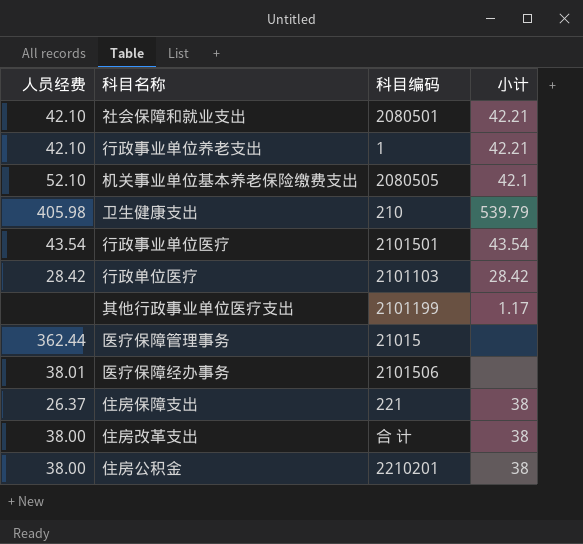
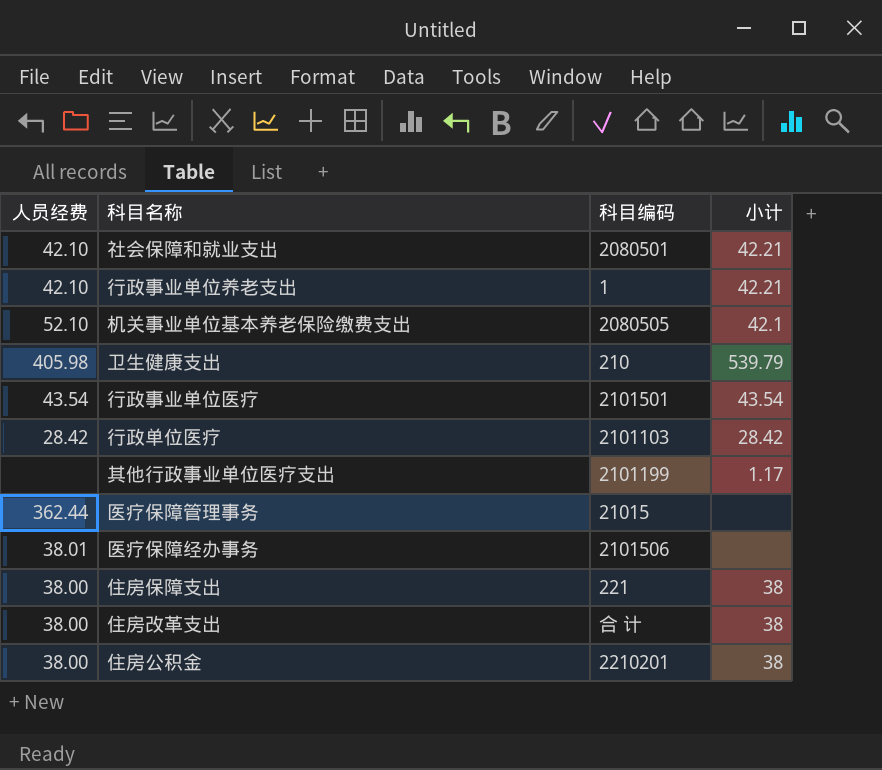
住房保障支出 | 人员经费: 26.37 -> 38.00

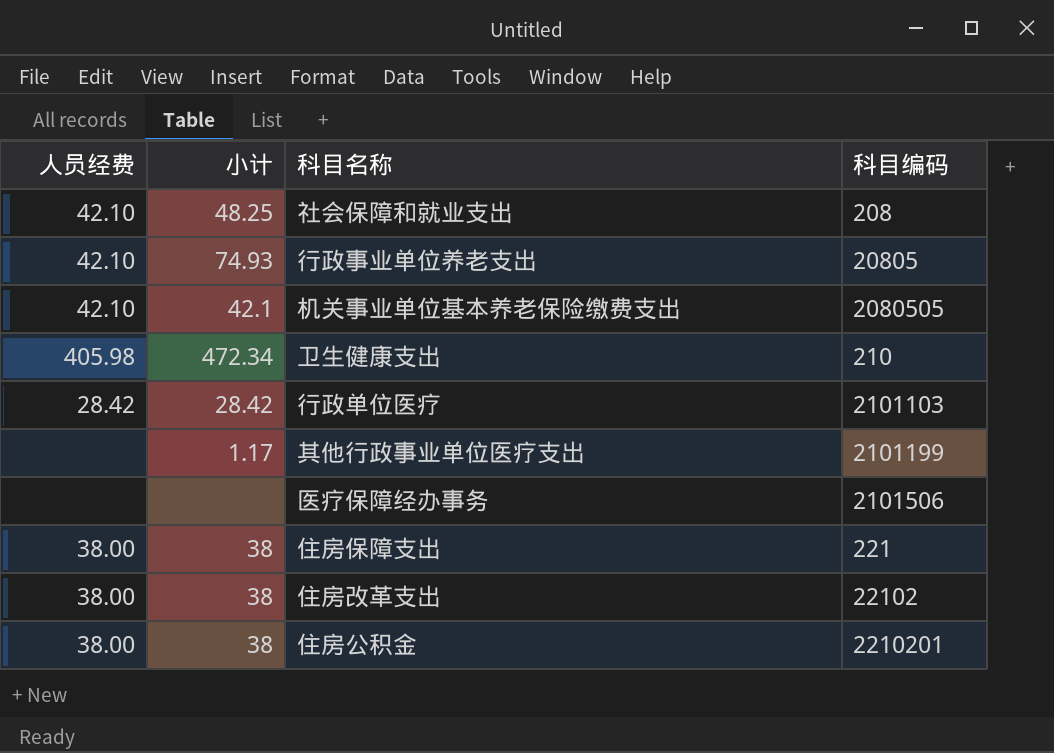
column 小计 | position: 4 -> 2
row 行政事业单位医疗: 43.54 | 2101501 | 43.54 -> none
row 医疗保障管理事务: 362.44 | 21015 | none -> none
社会保障和就业支出 | 小计: 42.21 -> 48.25
社会保障和就业支出 | 科目编码: 2080501 -> 208
行政事业单位养老支出 | 小计: 42.21 -> 74.93
行政事业单位养老支出 | 科目编码: 1 -> 20805
机关事业单位基本养老保险缴费支出 | 人员经费: 52.10 -> 42.10
卫生健康支出 | 小计: 539.79 -> 472.34
医疗保障经办事务 | 人员经费: 38.01 -> none
住房改革支出 | 科目编码: 合 计 -> 22102

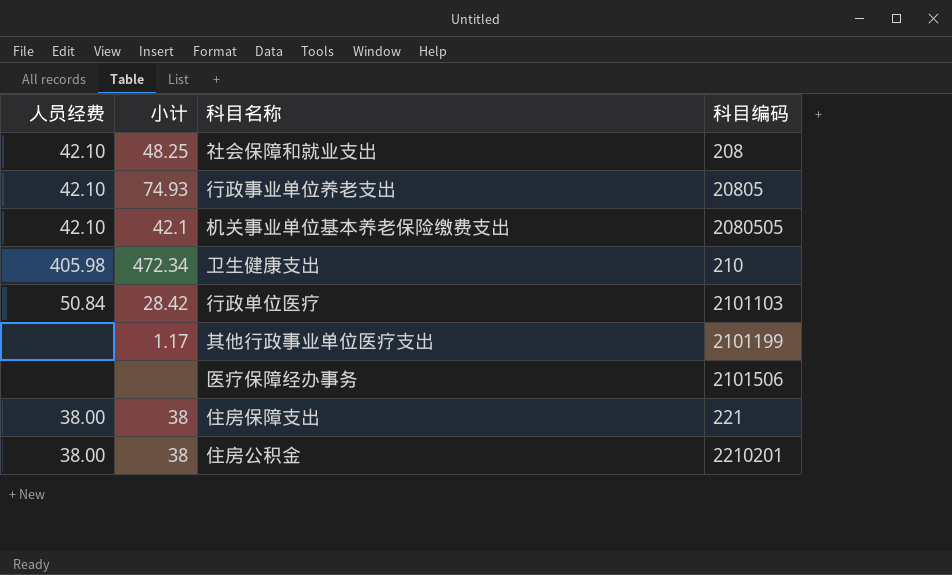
row 住房改革支出: 38.00 | 38 | 22102 -> none
行政单位医疗 | 人员经费: 28.42 -> 50.84

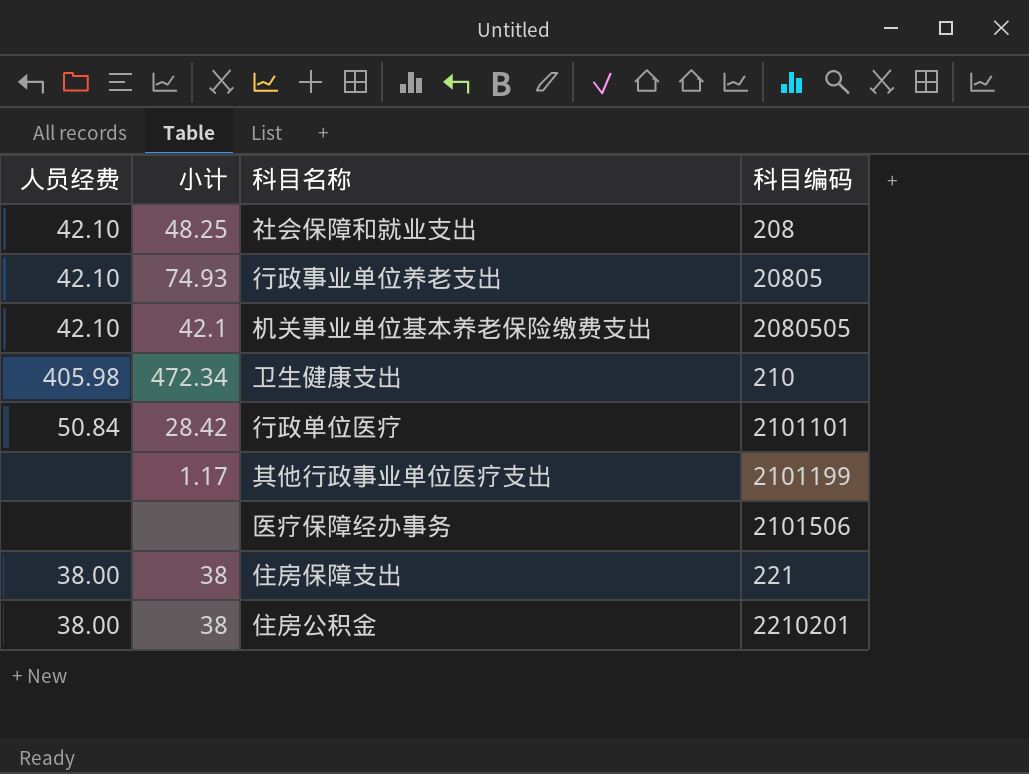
行政单位医疗 | 科目编码: 2101103 -> 2101101

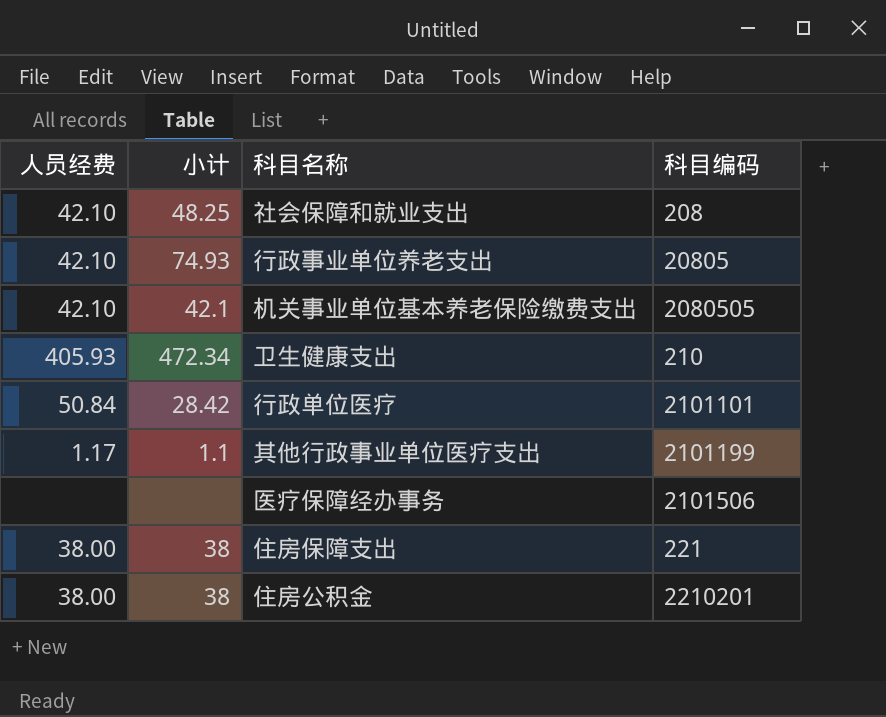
卫生健康支出 | 人员经费: 405.98 -> 405.93
其他行政事业单位医疗支出 | 人员经费: none -> 1.17
其他行政事业单位医疗支出 | 小计: 1.17 -> 1.1

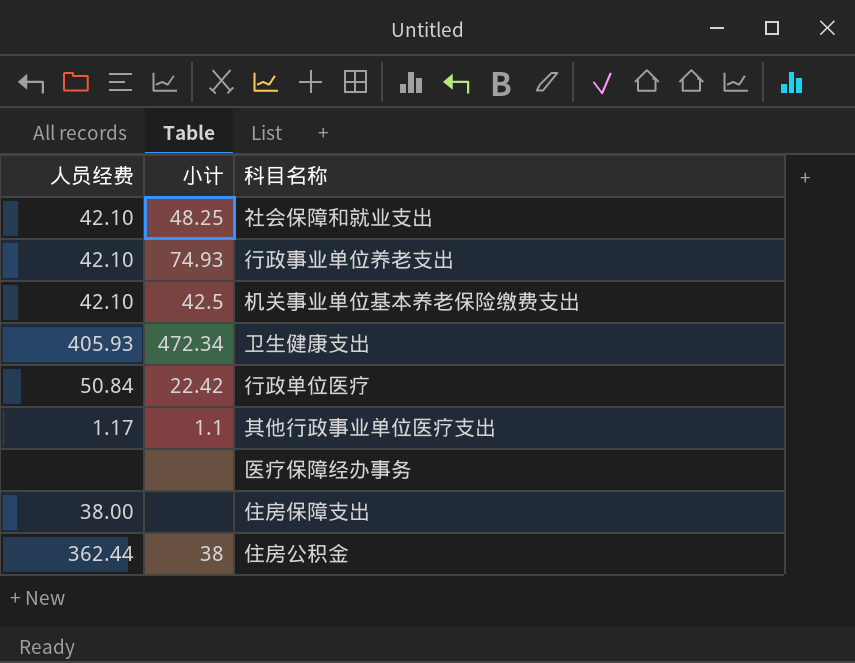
column 科目编码 | position: 4 -> none
机关事业单位基本养老保险缴费支出 | 小计: 42.1 -> 42.5
行政单位医疗 | 小计: 28.42 -> 22.42
住房保障支出 | 小计: 38 -> none
住房公积金 | 人员经费: 38.00 -> 362.44

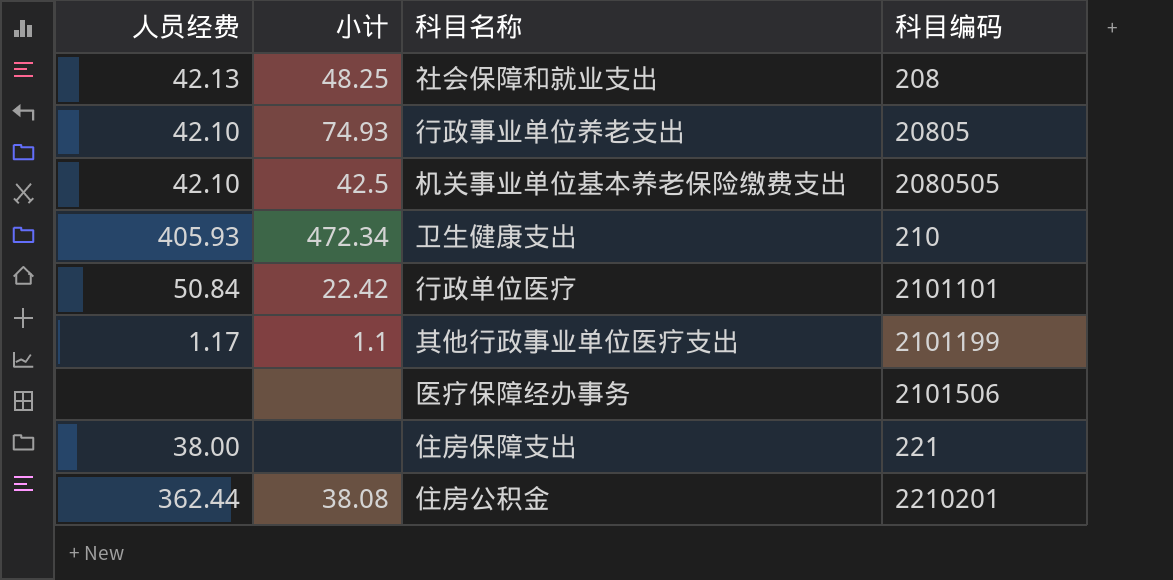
column 科目编码 | position: none -> 4
社会保障和就业支出 | 人员经费: 42.10 -> 42.13
住房公积金 | 小计: 38 -> 38.08

